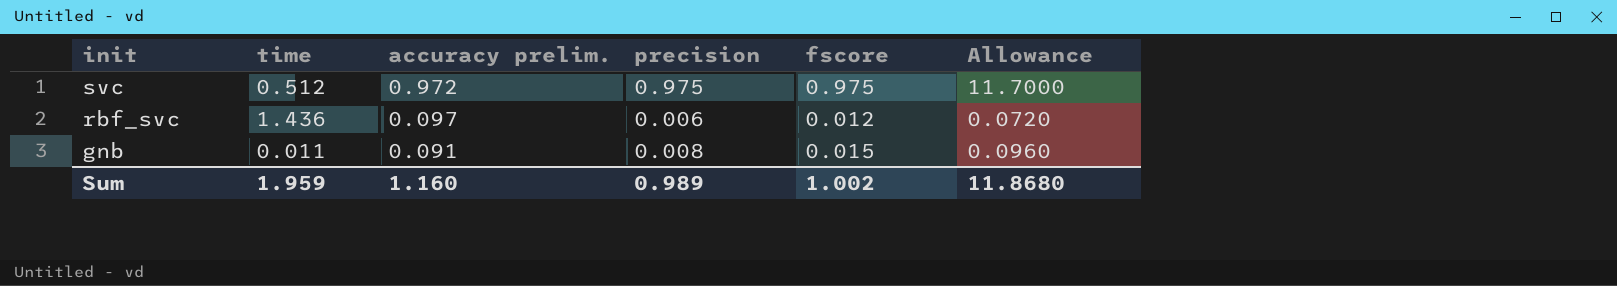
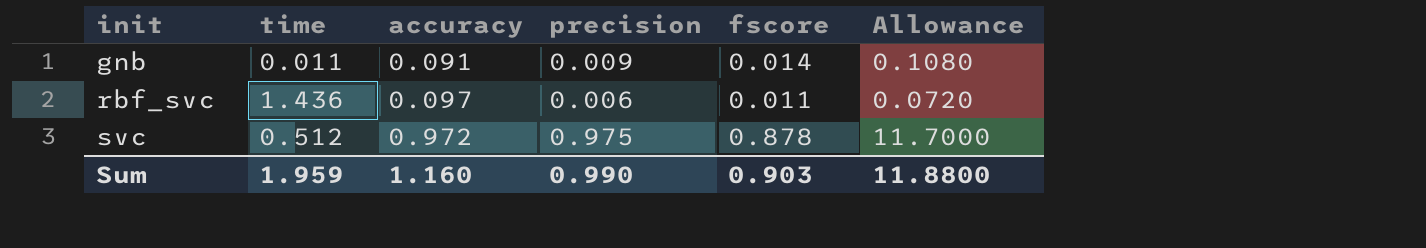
row order: init descending -> init ascending
column name: accuracy prelim. -> accuracy
gnb | precision: 0.008 -> 0.009
gnb | fscore: 0.015 -> 0.014
gnb | Allowance: 0.0960 -> 0.1080
rbf_svc | fscore: 0.012 -> 0.011
svc | fscore: 0.975 -> 0.878
Sum | precision: 0.989 -> 0.990
Sum | fscore: 1.002 -> 0.903
Sum | Allowance: 11.8680 -> 11.8800

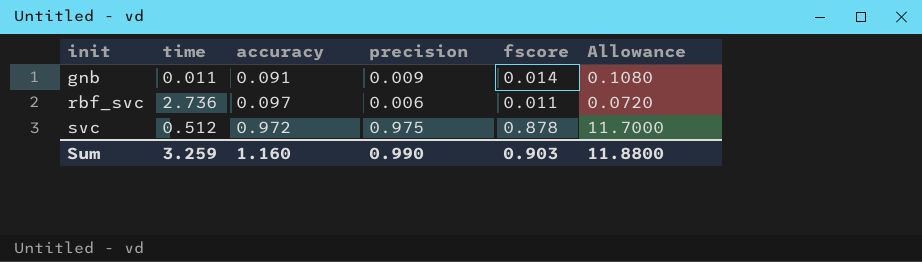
rbf_svc | time: 1.436 -> 2.736
Sum | time: 1.959 -> 3.259

